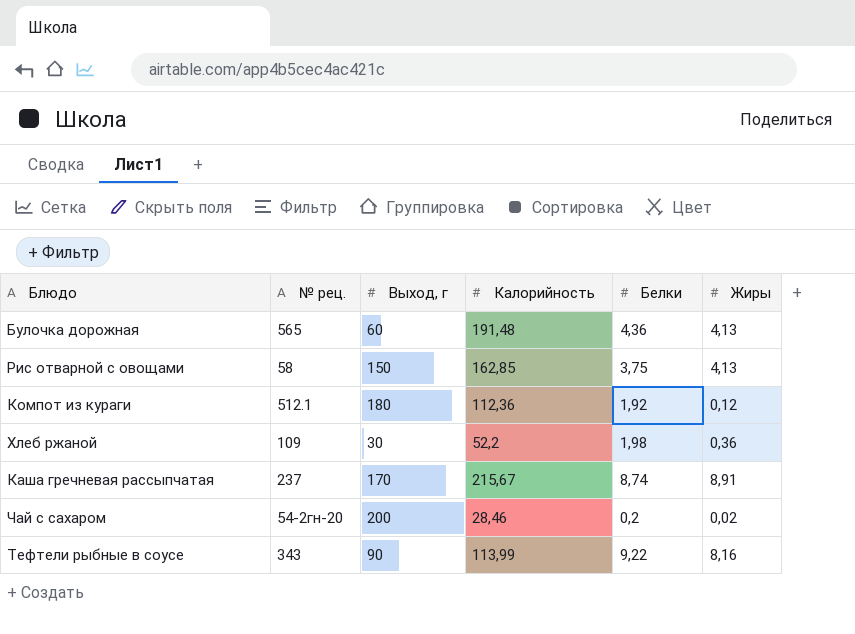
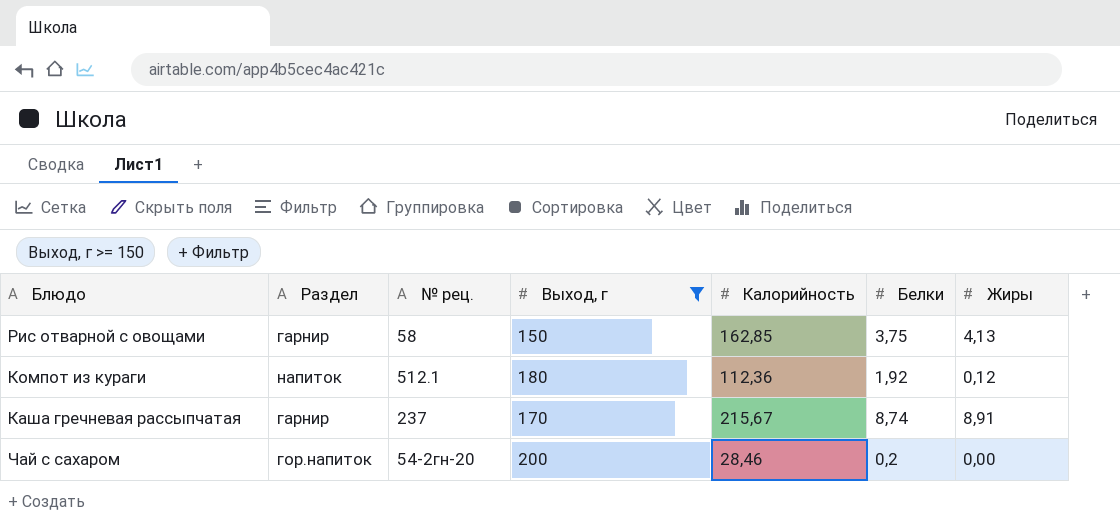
filter: none -> Выход, г >= 150
column Раздел | position: none -> 2
Чай с сахаром | Жиры: 0,02 -> 0,00

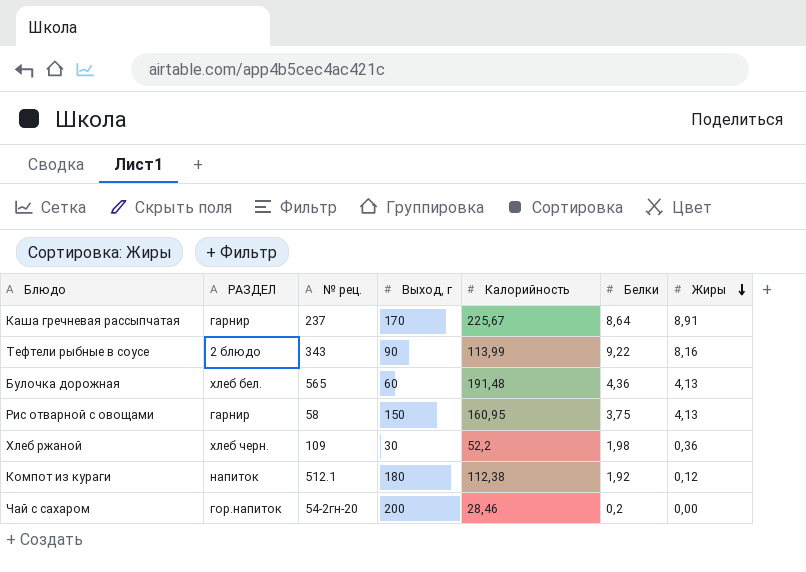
filter: Выход, г >= 150 -> none
row order: none -> Жиры descending
column name: Раздел -> РАЗДЕЛ
Каша гречневая рассыпчатая | Калорийность: 215,67 -> 225,67
Каша гречневая рассыпчатая | Белки: 8,74 -> 8,64
Рис отварной с овощами | Калорийность: 162,85 -> 160,95
Компот из кураги | Калорийность: 112,36 -> 112,38

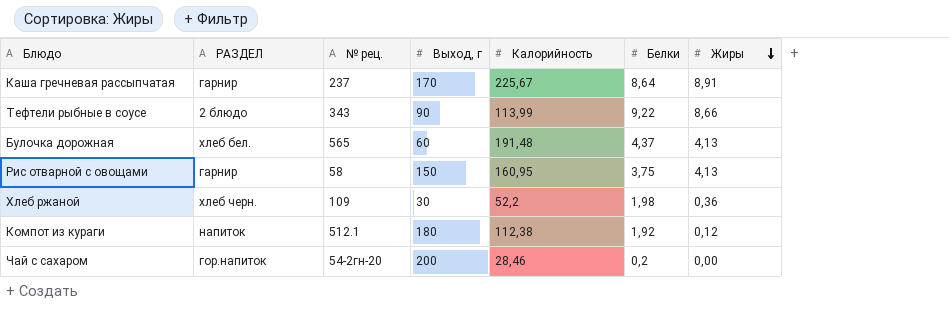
Тефтели рыбные в соусе | Жиры: 8,16 -> 8,66
Булочка дорожная | Белки: 4,36 -> 4,37

